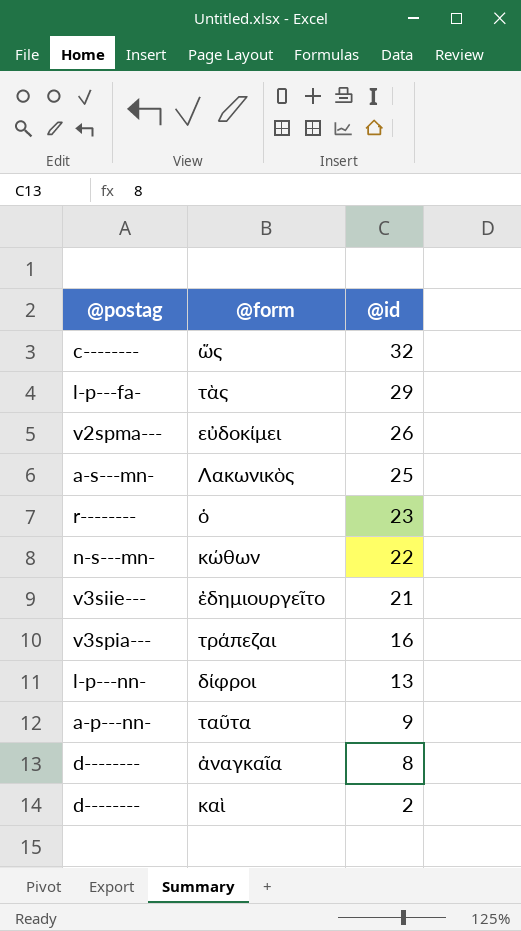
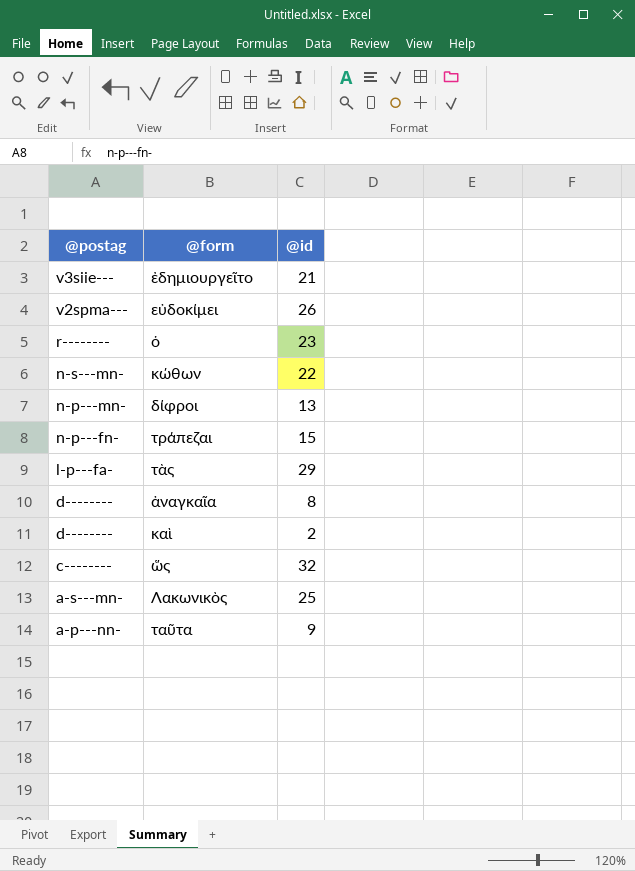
row order: @id descending -> @postag descending
δίφροι | @postag: l-p---nn- -> n-p---mn-
τράπεζαι | @postag: v3spia--- -> n-p---fn-
τράπεζαι | @id: 16 -> 15

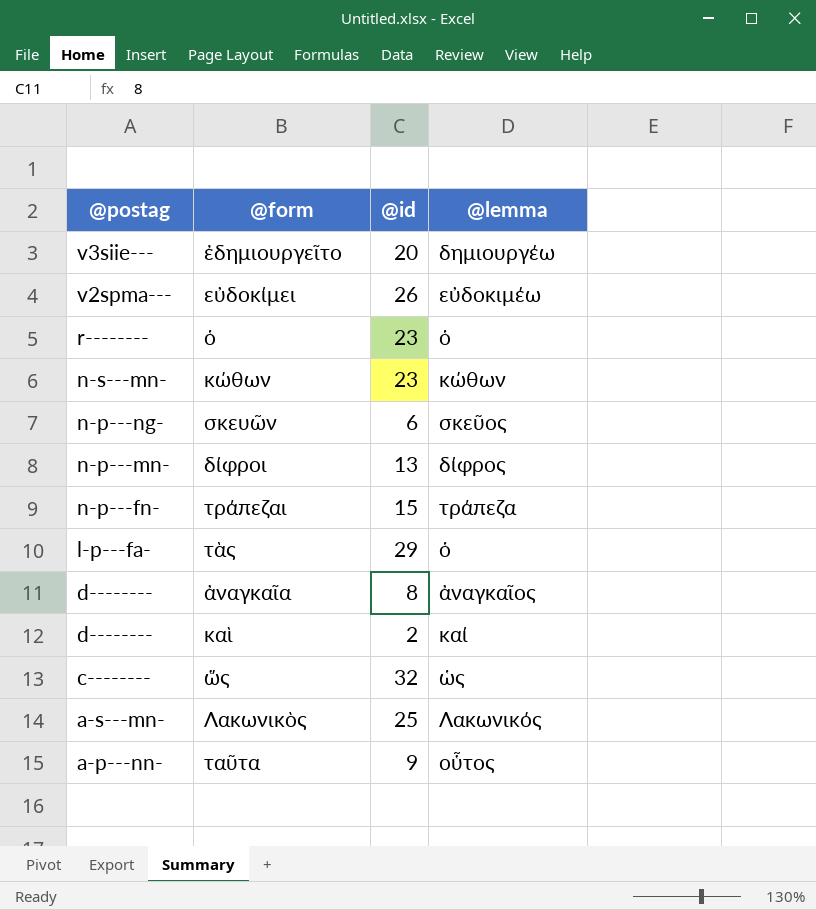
column @lemma | position: none -> 4
ἐδημιουργεῖτο | @id: 21 -> 20
κώθων | @id: 22 -> 23
row σκευῶν: none -> n-p---ng- | 6 | σκεῦος

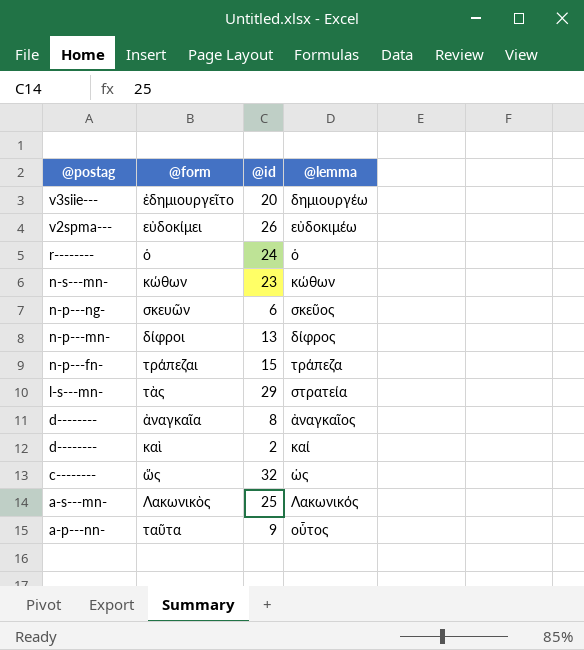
ὁ | @id: 23 -> 24
τὰς | @postag: l-p---fa- -> l-s---mn-
τὰς | @lemma: ὁ -> στρατεία

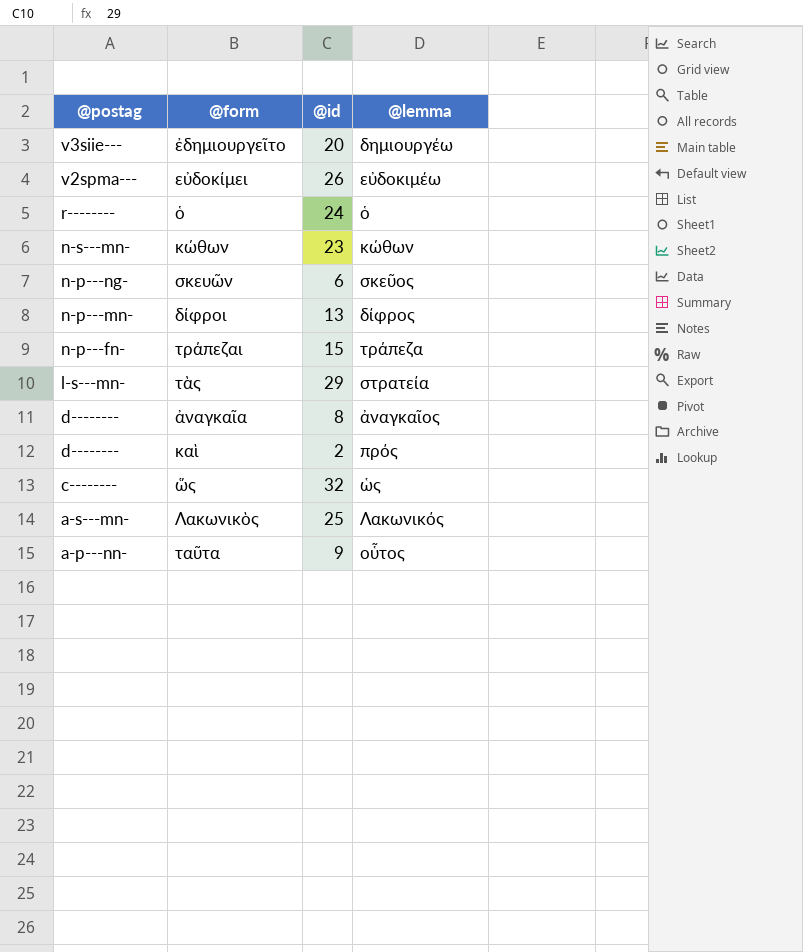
καὶ | @lemma: καί -> πρός

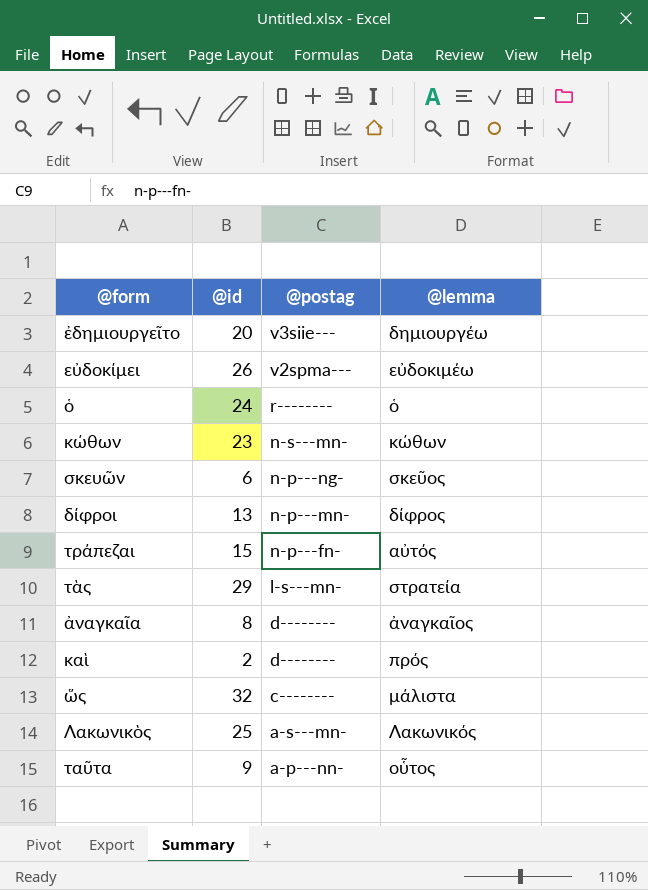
column @postag | position: 1 -> 3
τράπεζαι | @lemma: τράπεζα -> αὐτός
ὥς | @lemma: ὡς -> μάλιστα

